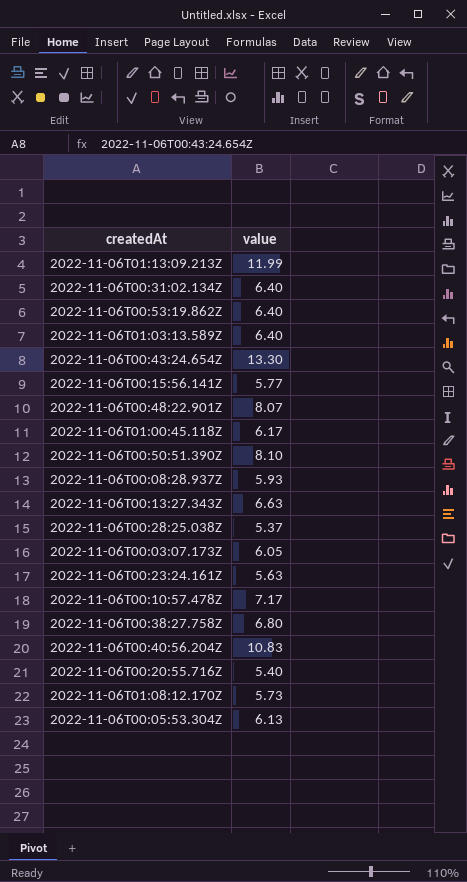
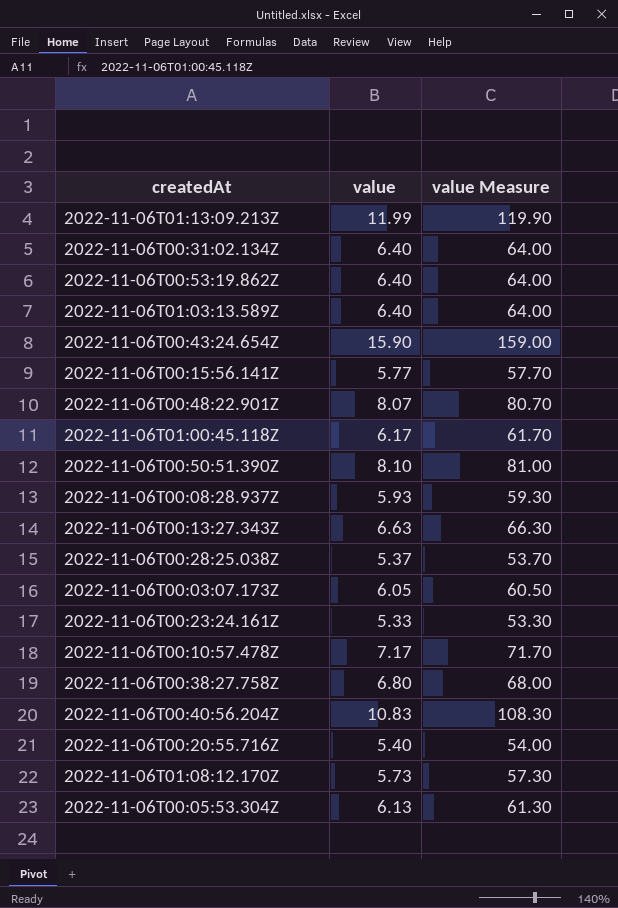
column value Measure | formula: none -> [value] * 10
2022-11-06T00:43:24.654Z | value: 13.30 -> 15.90
2022-11-06T00:23:24.161Z | value: 5.63 -> 5.33

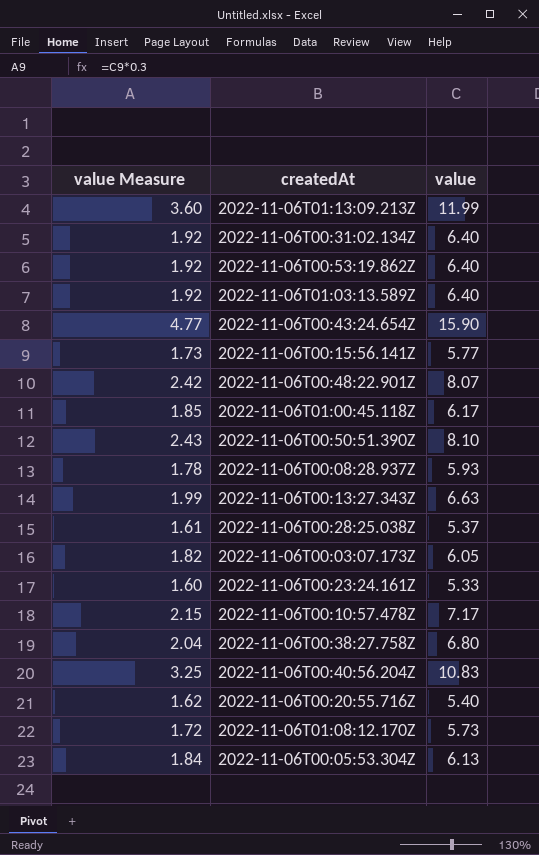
column value Measure | formula: [value] * 10 -> [value] * 0.3
column value Measure | position: 3 -> 1

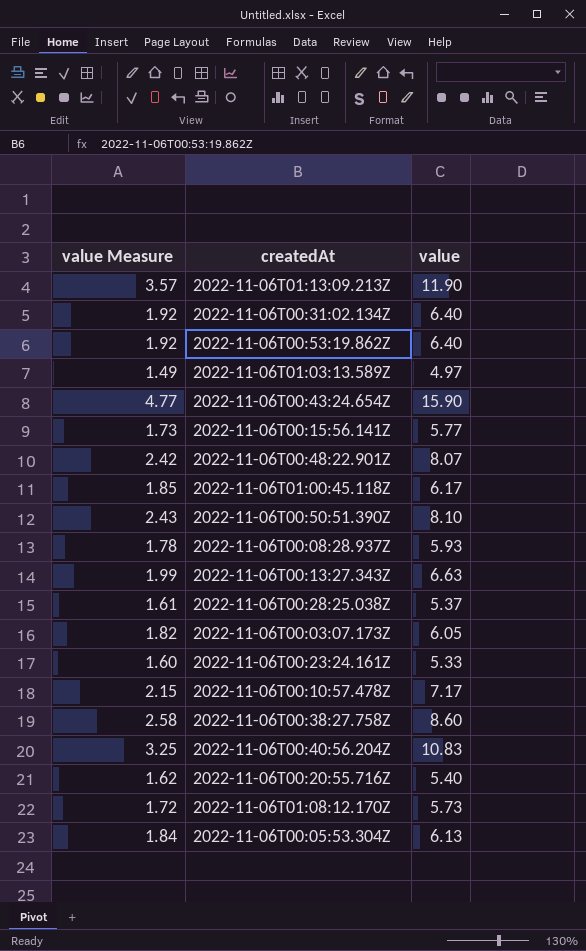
2022-11-06T01:13:09.213Z | value Measure: 3.60 -> 3.57
2022-11-06T01:13:09.213Z | value: 11.99 -> 11.90
2022-11-06T01:03:13.589Z | value Measure: 1.92 -> 1.49
2022-11-06T01:03:13.589Z | value: 6.40 -> 4.97
2022-11-06T00:38:27.758Z | value Measure: 2.04 -> 2.58
2022-11-06T00:38:27.758Z | value: 6.80 -> 8.60

